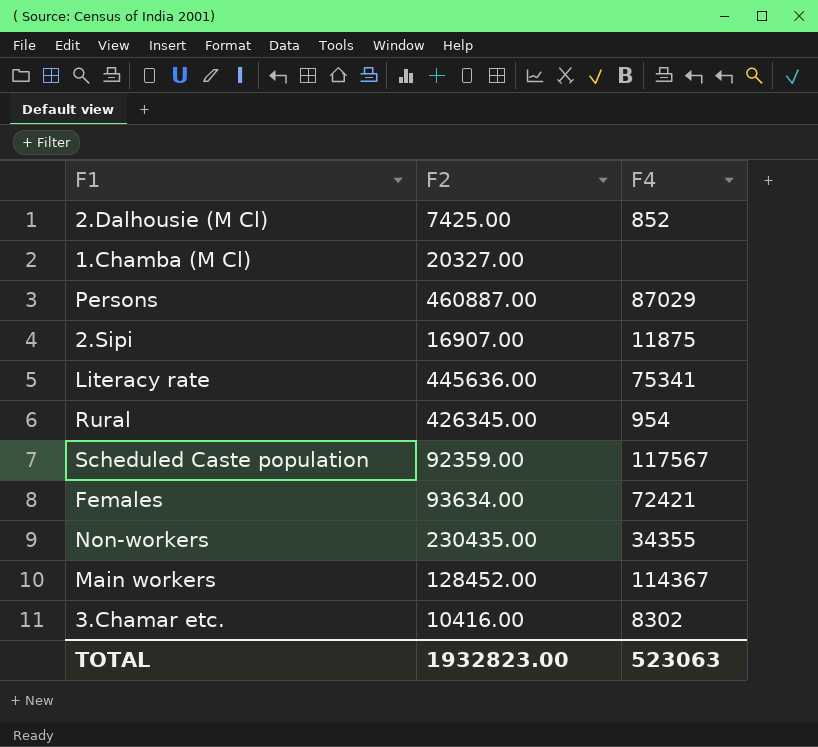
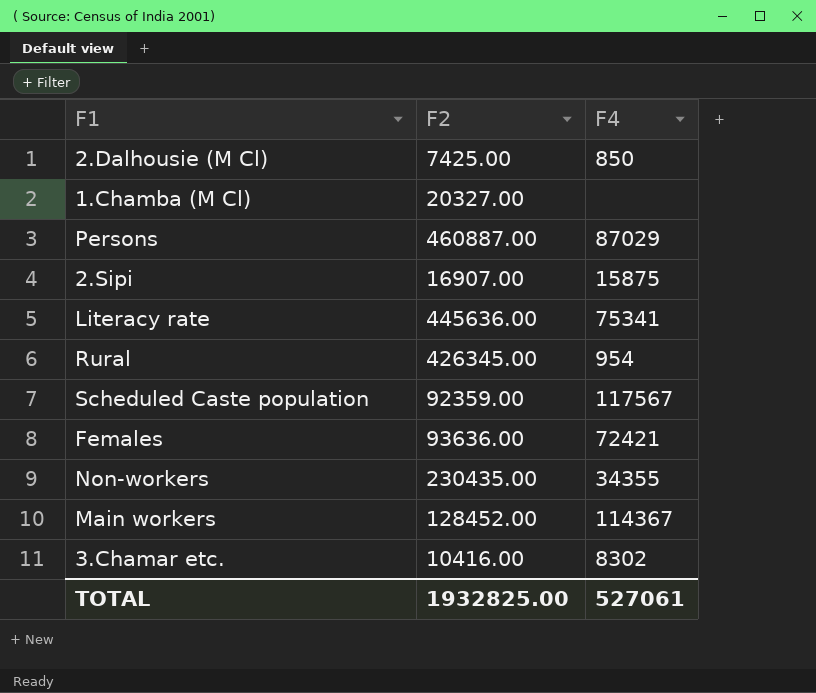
2.Dalhousie (M Cl) | F4: 852 -> 850
2.Sipi | F4: 11875 -> 15875
Females | F2: 93634.00 -> 93636.00
TOTAL | F2: 1932823.00 -> 1932825.00
TOTAL | F4: 523063 -> 527061

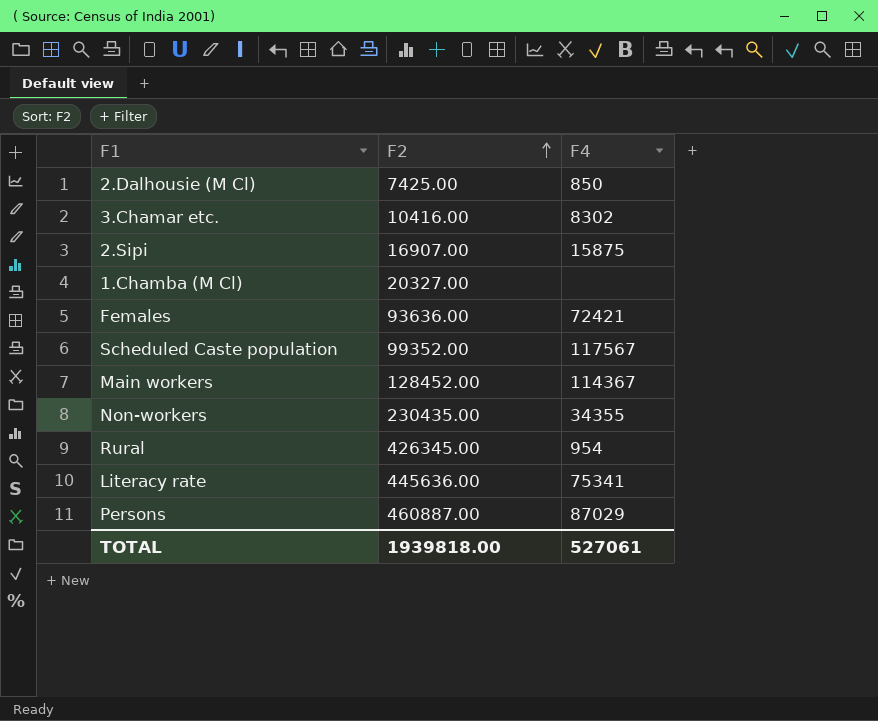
row order: none -> F2 ascending
Scheduled Caste population | F2: 92359.00 -> 99352.00
TOTAL | F2: 1932825.00 -> 1939818.00

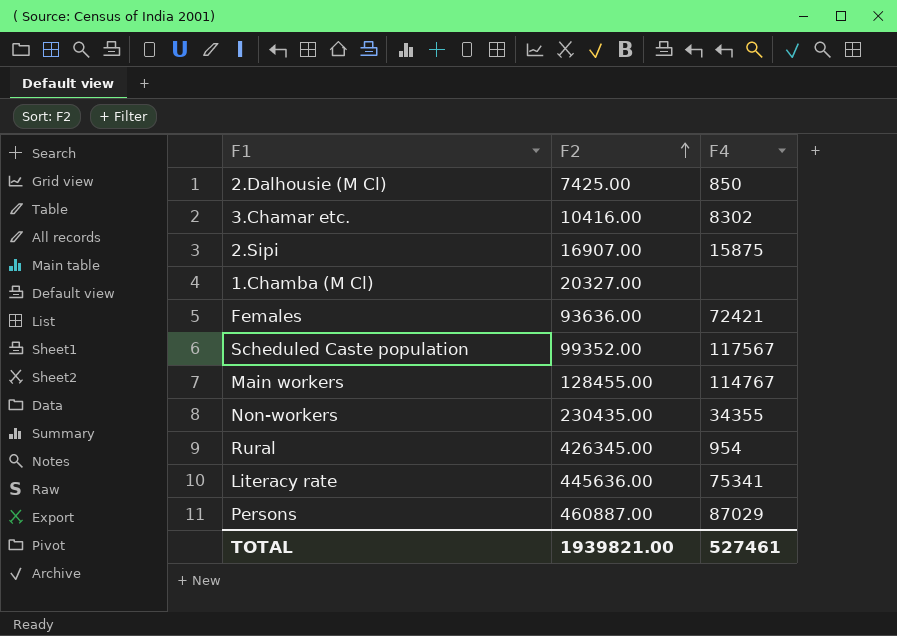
Main workers | F2: 128452.00 -> 128455.00
Main workers | F4: 114367 -> 114767
TOTAL | F2: 1939818.00 -> 1939821.00
TOTAL | F4: 527061 -> 527461

